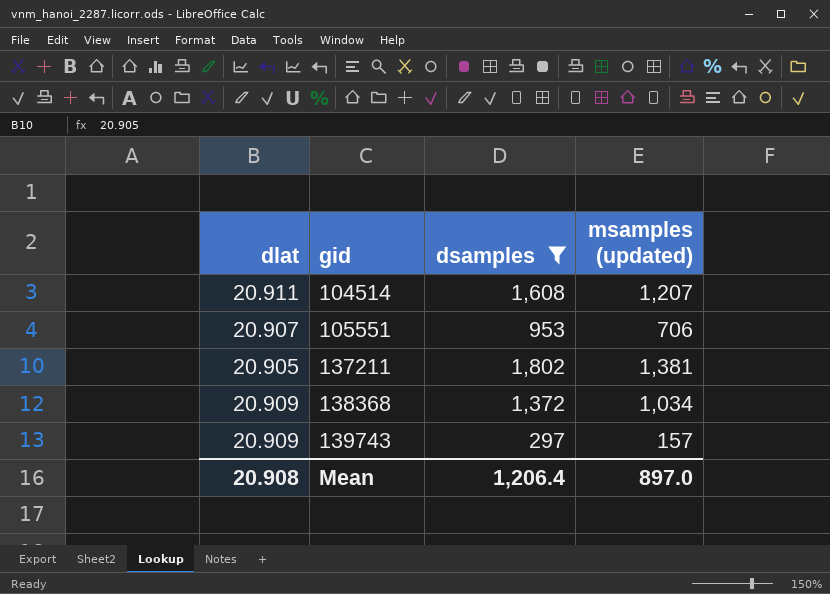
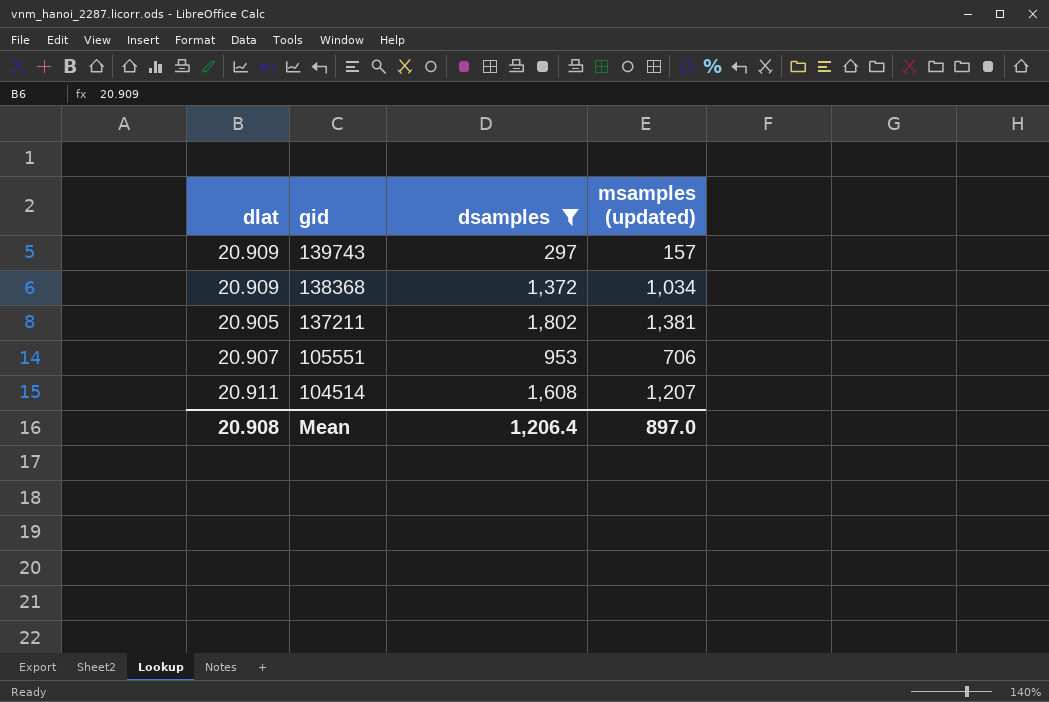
row order: gid ascending -> gid descending

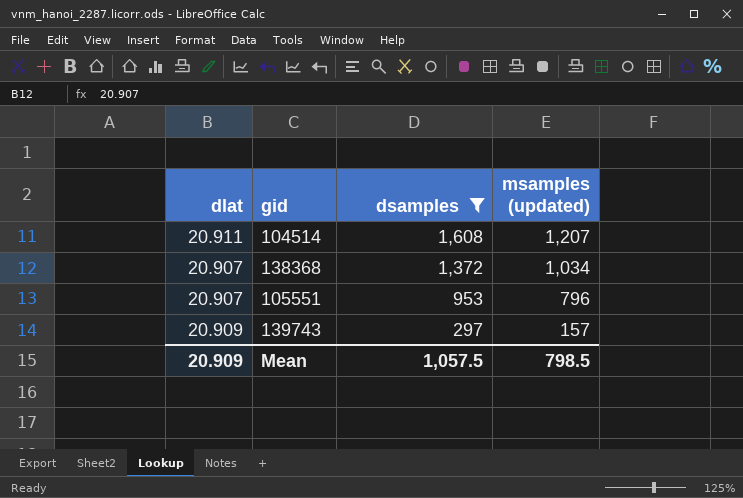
row order: gid descending -> dsamples descending
row 137211: 20.905 | 1,802 | 1,381 -> none
138368 | dlat: 20.909 -> 20.907
105551 | msamples (updated): 706 -> 796
Mean | dlat: 20.908 -> 20.909
Mean | dsamples: 1,206.4 -> 1,057.5
Mean | msamples (updated): 897.0 -> 798.5

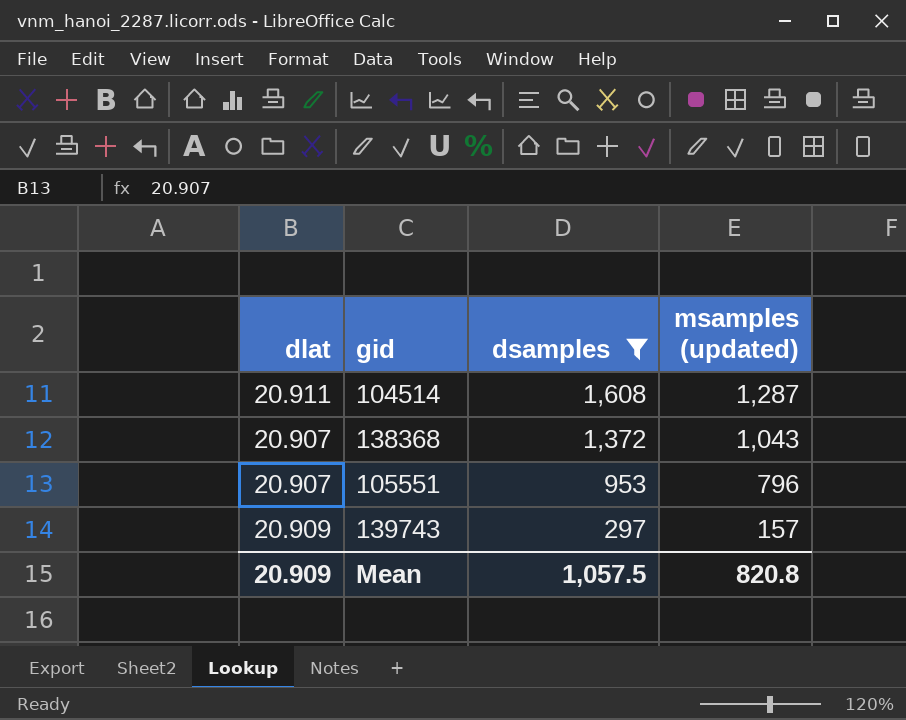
104514 | msamples (updated): 1,207 -> 1,287
138368 | msamples (updated): 1,034 -> 1,043
Mean | msamples (updated): 798.5 -> 820.8

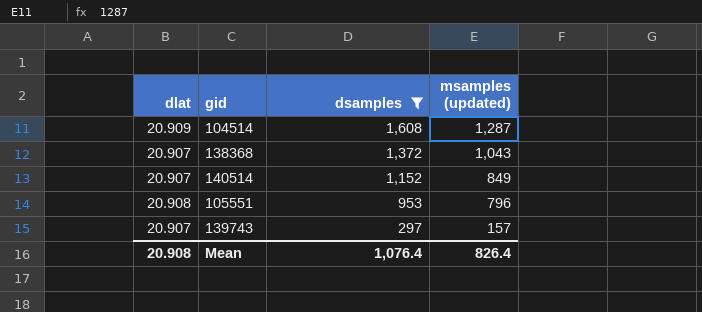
104514 | dlat: 20.911 -> 20.909
row 140514: none -> 20.907 | 1,152 | 849
105551 | dlat: 20.907 -> 20.908
139743 | dlat: 20.909 -> 20.907
Mean | dlat: 20.909 -> 20.908
Mean | dsamples: 1,057.5 -> 1,076.4
Mean | msamples (updated): 820.8 -> 826.4

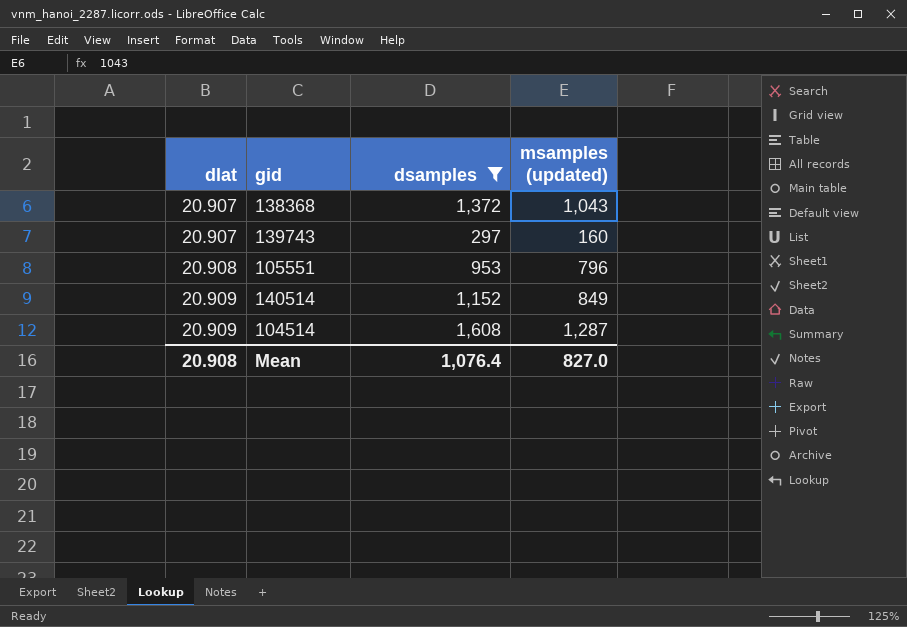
row order: dsamples descending -> dlat ascending
139743 | msamples (updated): 157 -> 160
140514 | dlat: 20.907 -> 20.909
Mean | msamples (updated): 826.4 -> 827.0

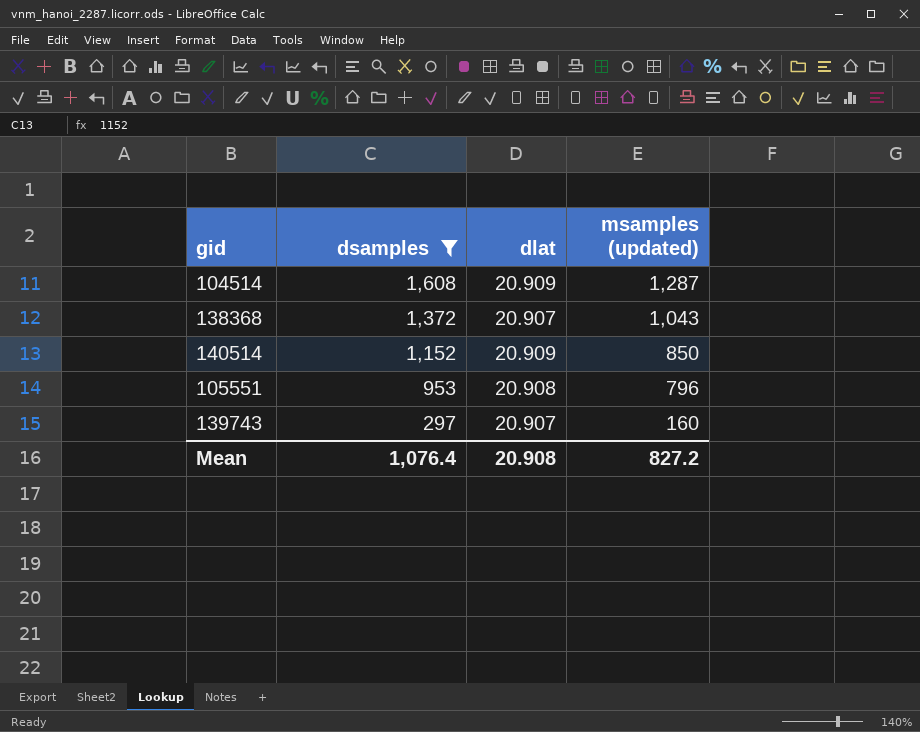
row order: dlat ascending -> dsamples descending
column dlat | position: 1 -> 3
140514 | msamples (updated): 849 -> 850
Mean | msamples (updated): 827.0 -> 827.2

